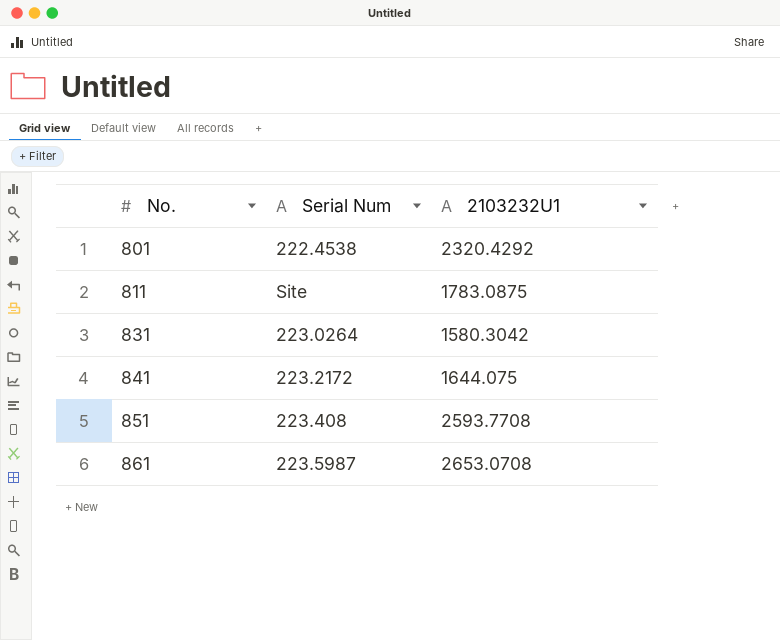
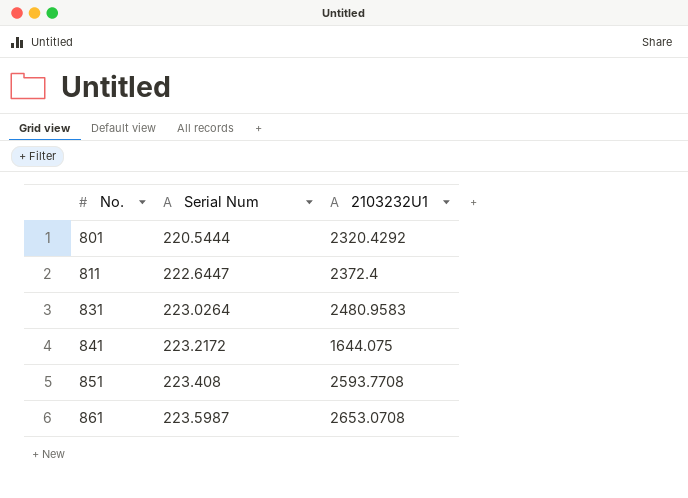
801 | Serial Num: 222.4538 -> 220.5444
811 | Serial Num: Site -> 222.6447
811 | 2103232U1: 1783.0875 -> 2372.4
831 | 2103232U1: 1580.3042 -> 2480.9583

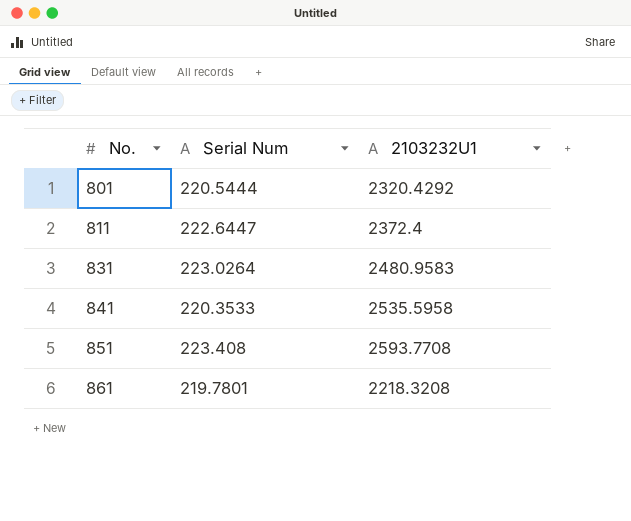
841 | Serial Num: 223.2172 -> 220.3533
841 | 2103232U1: 1644.075 -> 2535.5958
861 | Serial Num: 223.5987 -> 219.7801
861 | 2103232U1: 2653.0708 -> 2218.3208

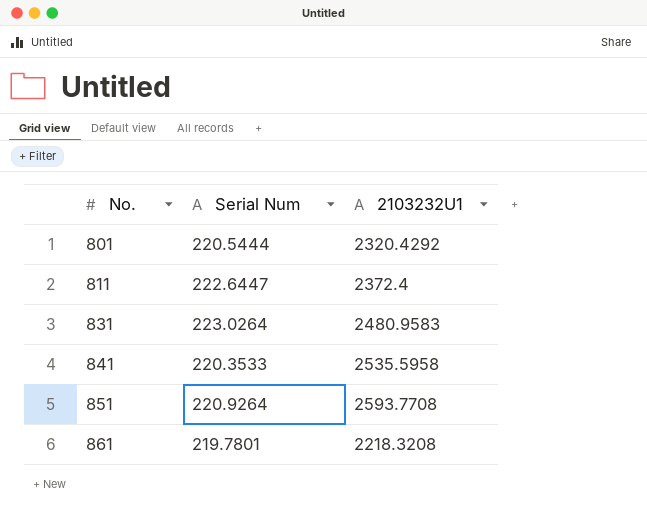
851 | Serial Num: 223.408 -> 220.9264

